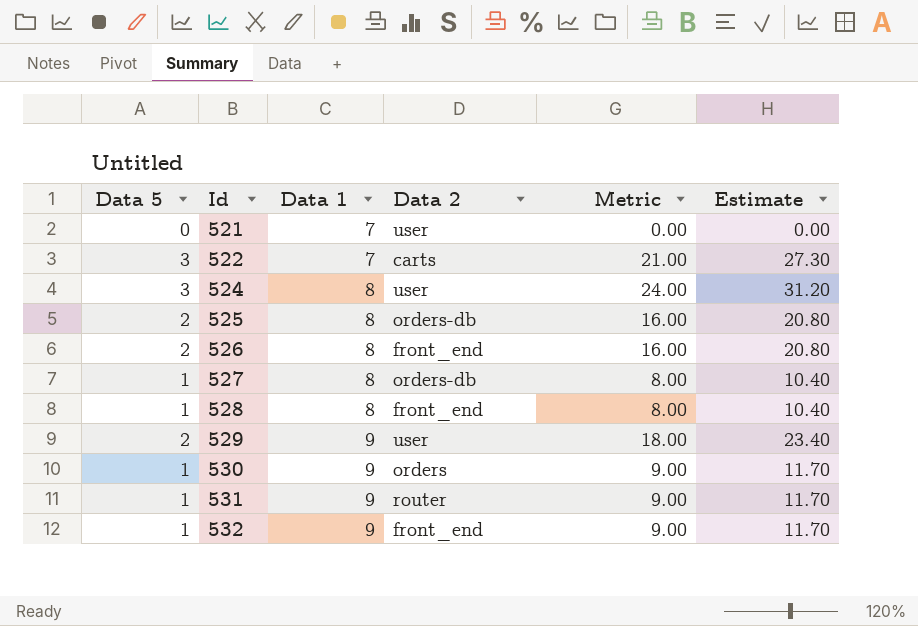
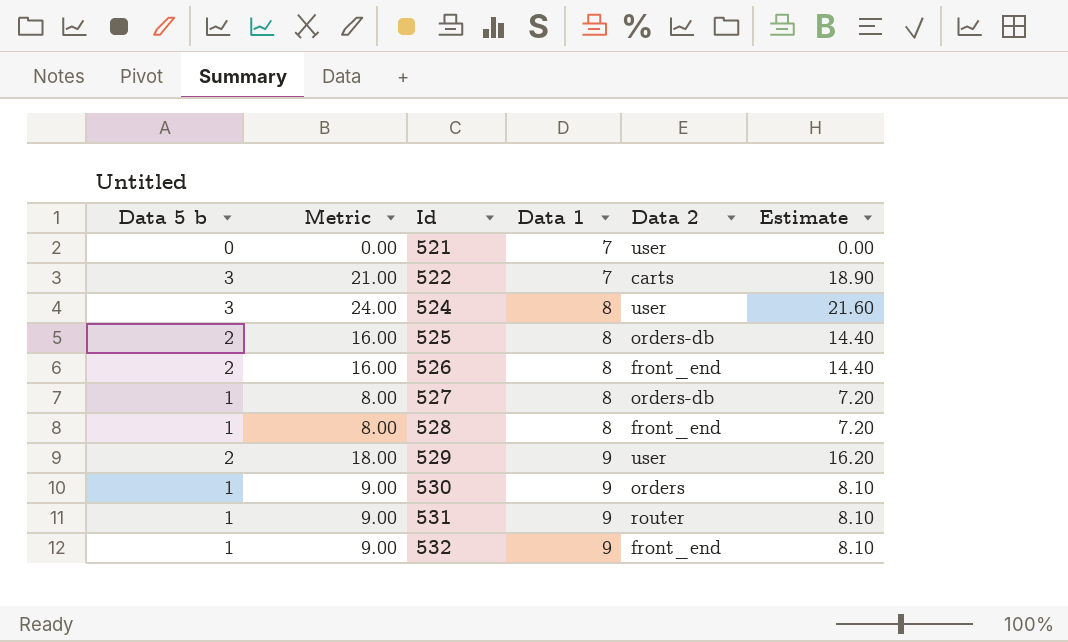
column name: Data 5 -> Data 5 b
column Metric | position: 5 -> 2
column Estimate | formula: [Metric] * 1.3 -> [Metric] * 0.9

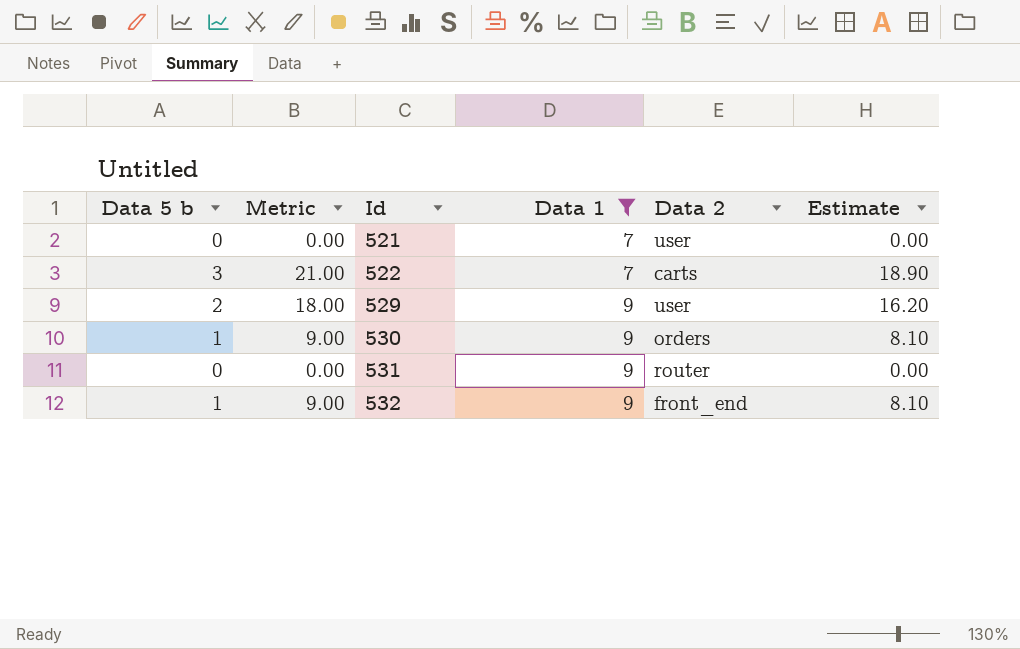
filter: none -> Data 1 != 8
531 | Data 5 b: 1 -> 0
531 | Metric: 9.00 -> 0.00
531 | Estimate: 8.10 -> 0.00

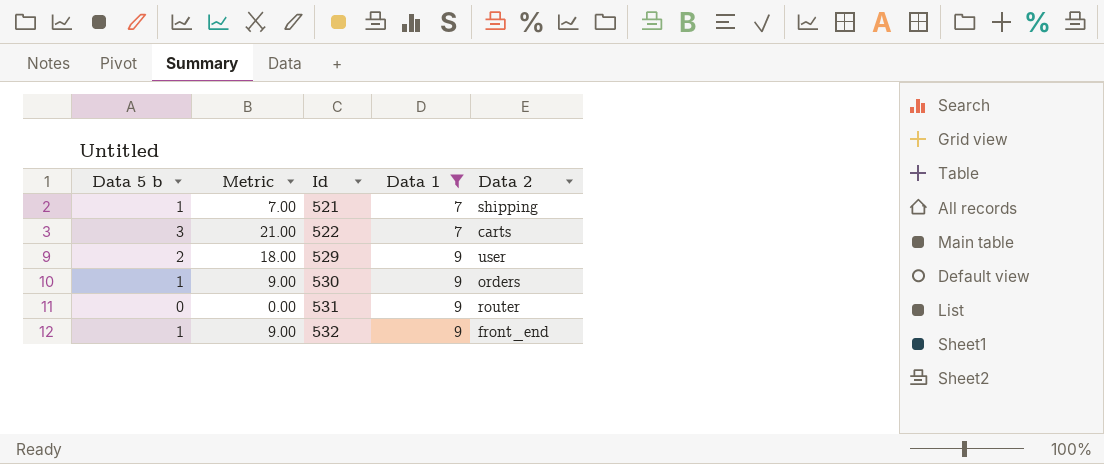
column Estimate | formula: [Metric] * 0.9 -> none
521 | Data 5 b: 0 -> 1
521 | Metric: 0.00 -> 7.00
521 | Data 2: user -> shipping

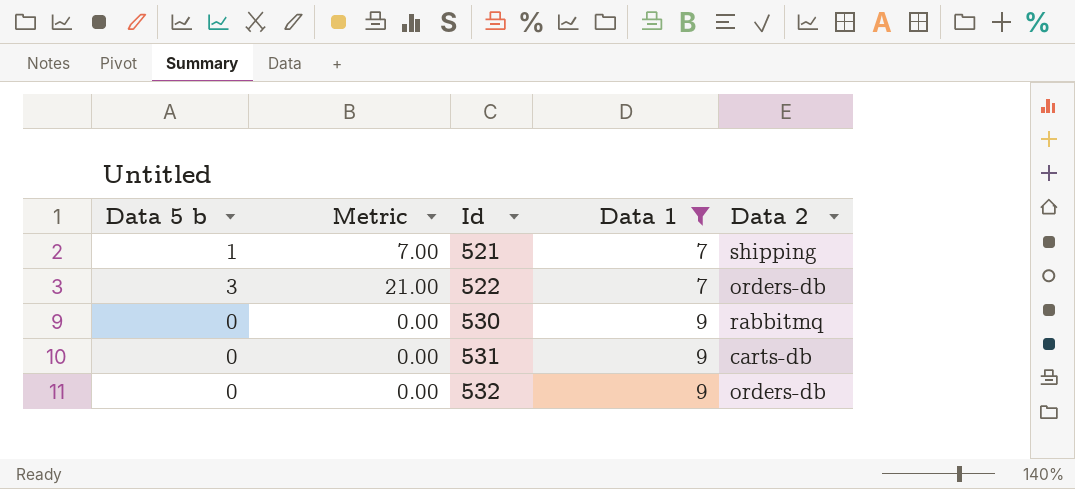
row 529: 2 | 18.00 | 9 | user -> none
522 | Data 2: carts -> orders-db
530 | Data 5 b: 1 -> 0
530 | Metric: 9.00 -> 0.00
530 | Data 2: orders -> rabbitmq
531 | Data 2: router -> carts-db
532 | Data 5 b: 1 -> 0
532 | Metric: 9.00 -> 0.00
532 | Data 2: front_end -> orders-db

